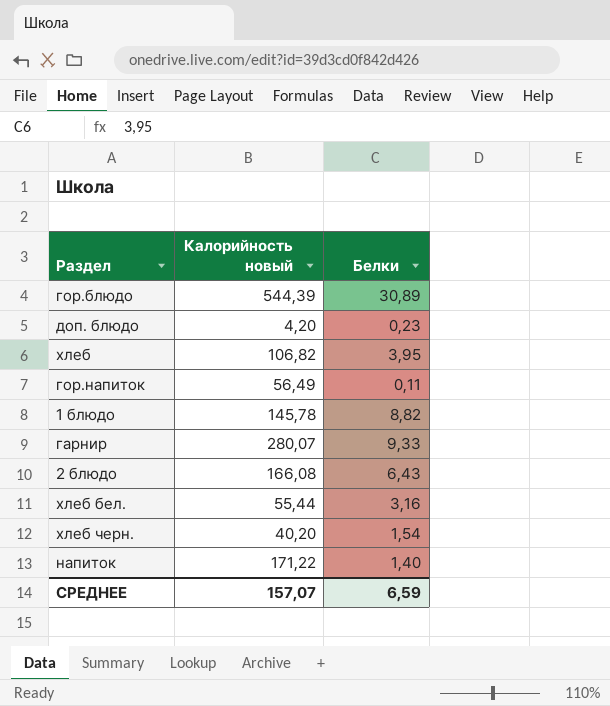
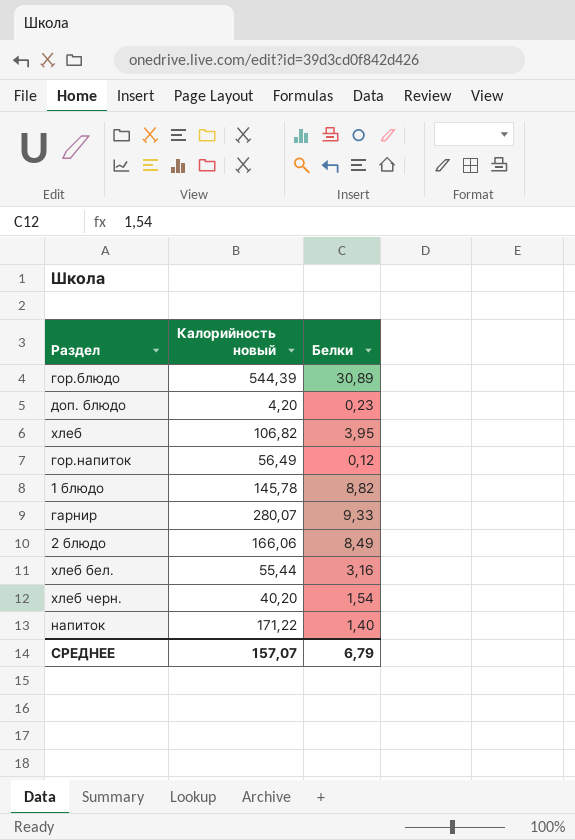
гор.напиток | Белки: 0,11 -> 0,12
2 блюдо | Калорийность новый: 166,08 -> 166,06
2 блюдо | Белки: 6,43 -> 8,49
СРЕДНЕЕ | Белки: 6,59 -> 6,79

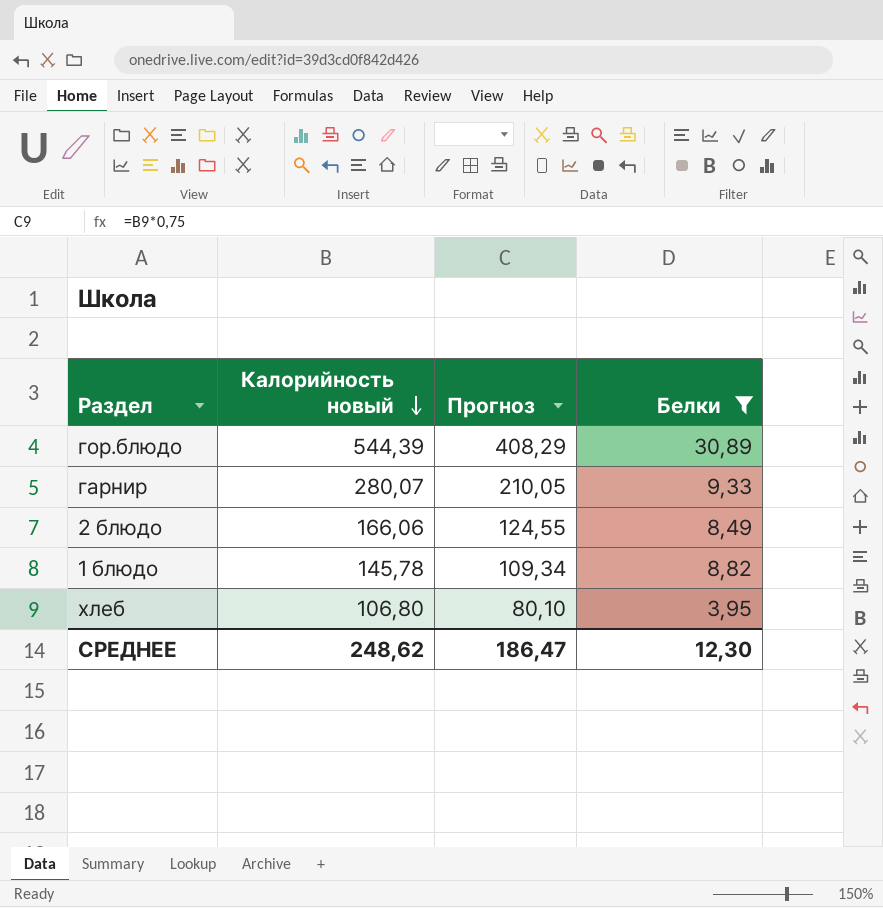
filter: none -> Белки >= 3,95
row order: none -> Калорийность новый descending
column Прогноз | formula: none -> [Калорийность новый] * 0,75
хлеб | Калорийность новый: 106,82 -> 106,80
СРЕДНЕЕ | Калорийность новый: 157,07 -> 248,62
СРЕДНЕЕ | Белки: 6,79 -> 12,30

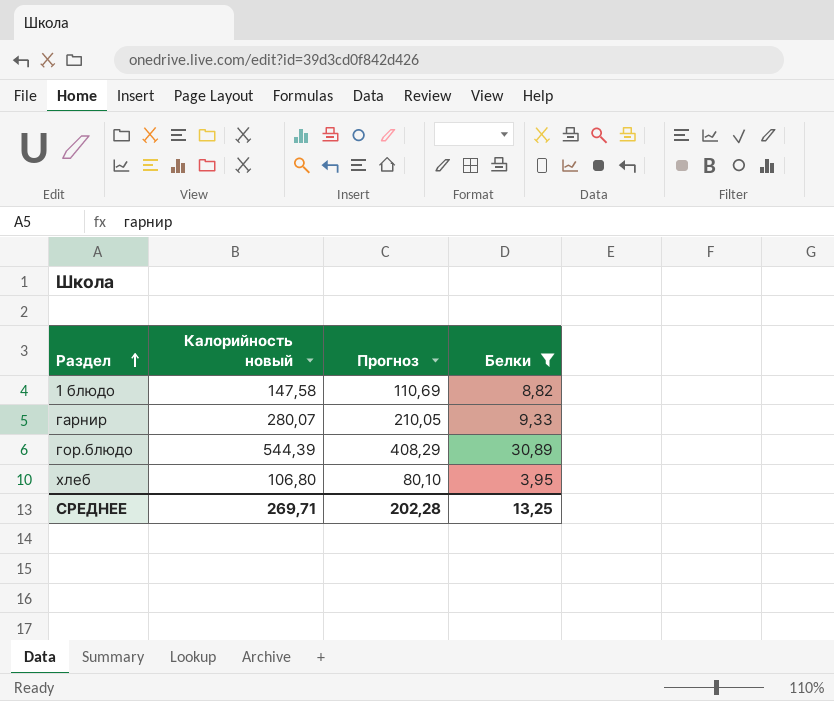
row order: Калорийность новый descending -> Раздел ascending
row 2 блюдо: 166,06 | 124,55 | 8,49 -> none
1 блюдо | Калорийность новый: 145,78 -> 147,58
1 блюдо | Прогноз: 109,34 -> 110,69
СРЕДНЕЕ | Калорийность новый: 248,62 -> 269,71
СРЕДНЕЕ | Прогноз: 186,47 -> 202,28
СРЕДНЕЕ | Белки: 12,30 -> 13,25

